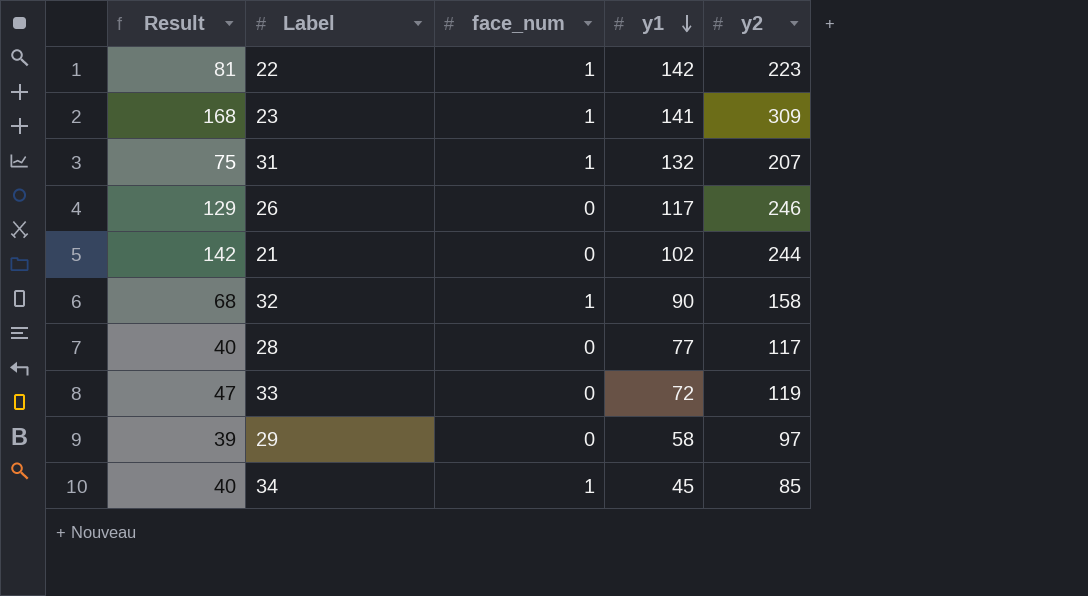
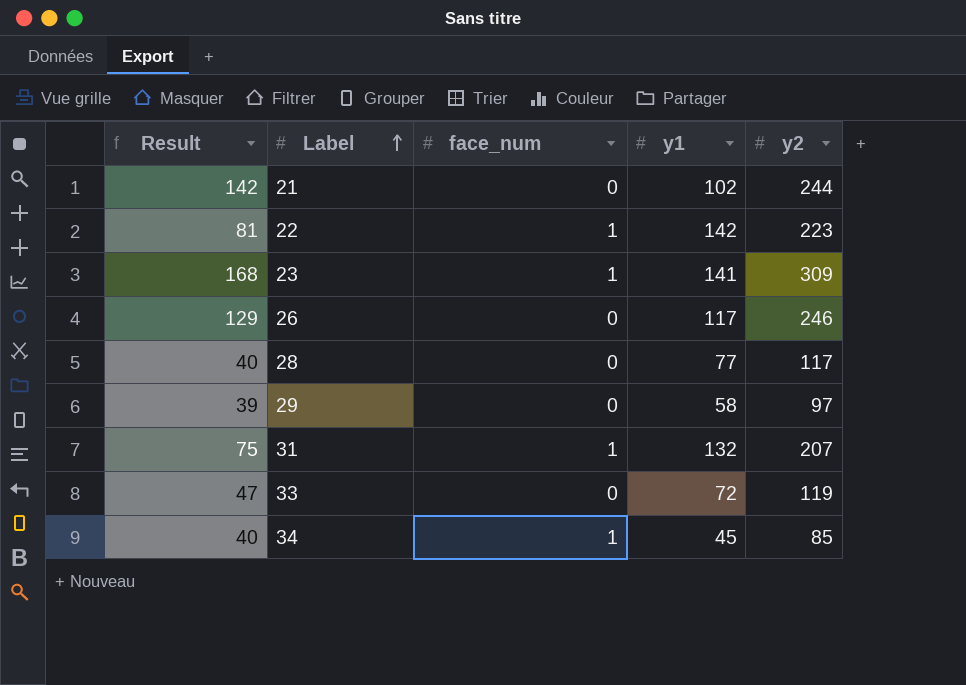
row order: y1 descending -> Label ascending
row 32: 68 | 1 | 90 | 158 -> none

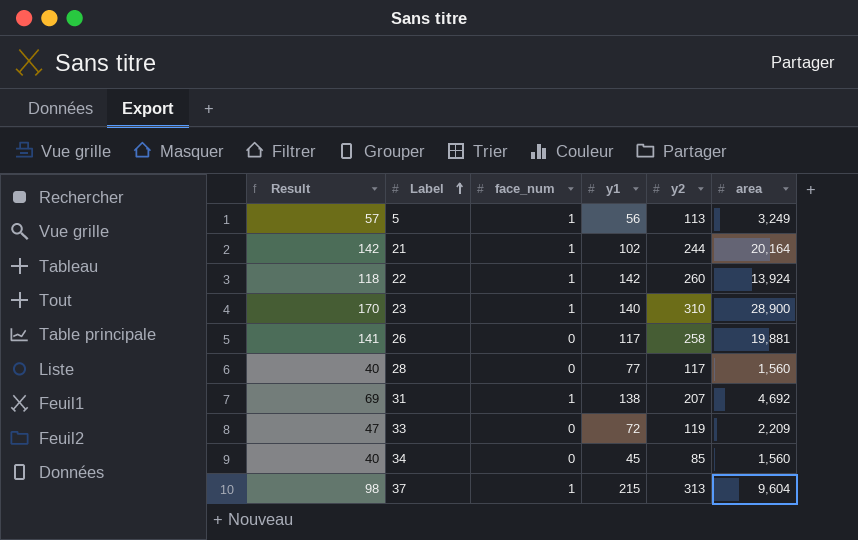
column area | position: none -> 6
row 29: 39 | 0 | 58 | 97 -> none
row 5: none -> 57 | 1 | 56 | 113 | 3,249
21 | face_num: 0 -> 1
22 | Result: 81 -> 118
22 | y2: 223 -> 260
23 | Result: 168 -> 170
23 | y1: 141 -> 140
23 | y2: 309 -> 310
26 | Result: 129 -> 141
26 | y2: 246 -> 258
31 | Result: 75 -> 69
31 | y1: 132 -> 138
34 | face_num: 1 -> 0
row 37: none -> 98 | 1 | 215 | 313 | 9,604

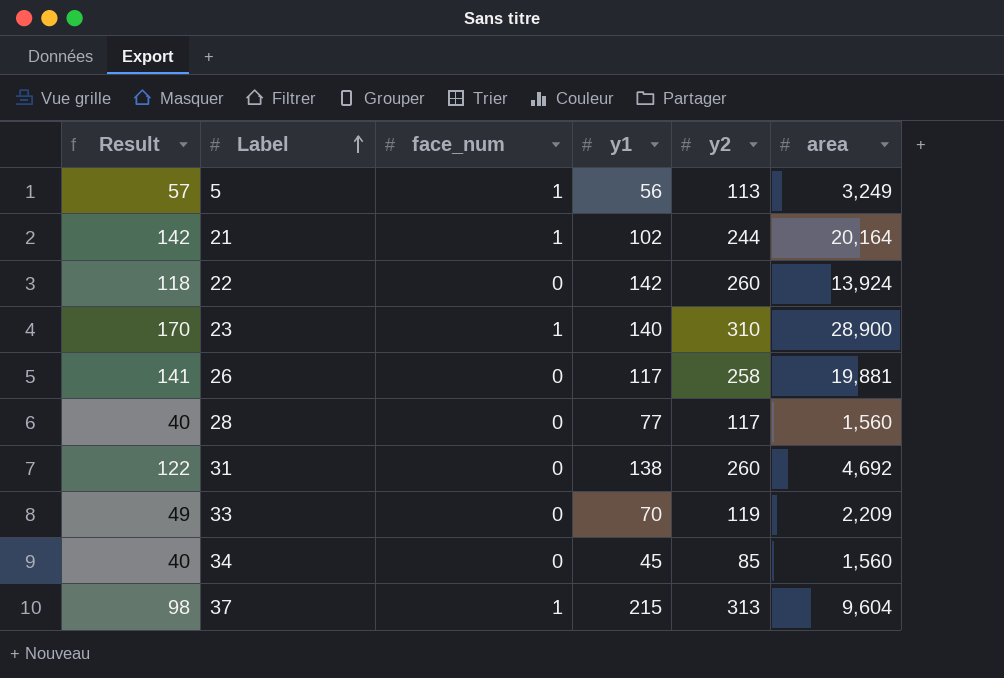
22 | face_num: 1 -> 0
31 | Result: 69 -> 122
31 | face_num: 1 -> 0
31 | y2: 207 -> 260
33 | Result: 47 -> 49
33 | y1: 72 -> 70

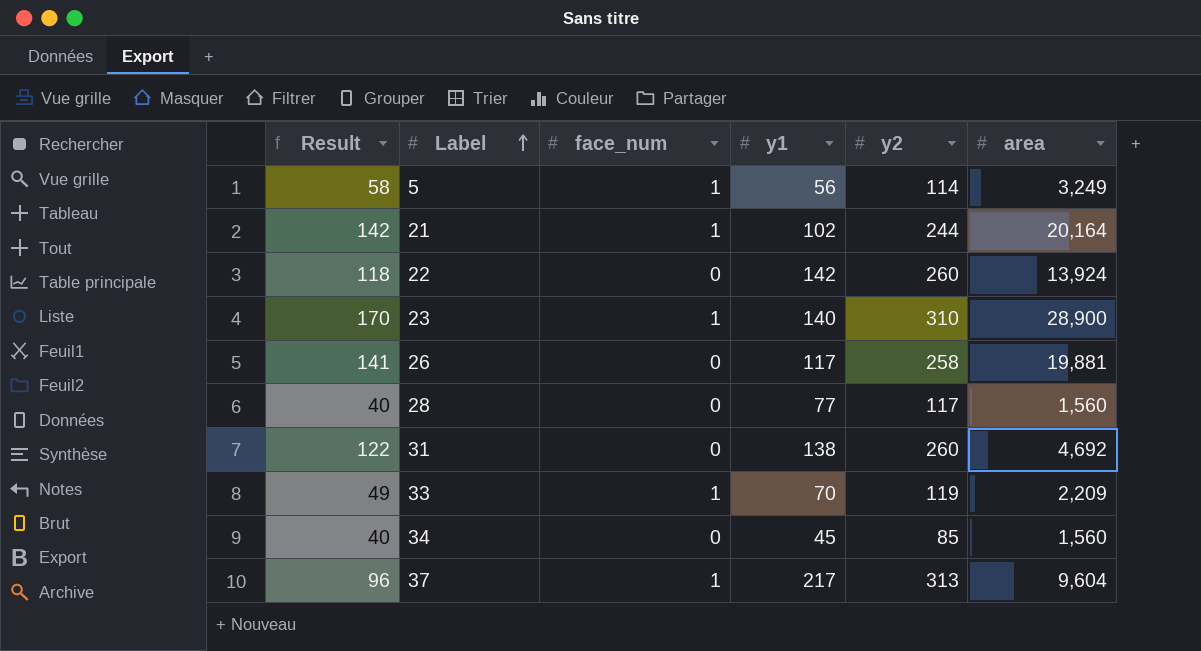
5 | Result: 57 -> 58
5 | y2: 113 -> 114
33 | face_num: 0 -> 1
37 | Result: 98 -> 96
37 | y1: 215 -> 217

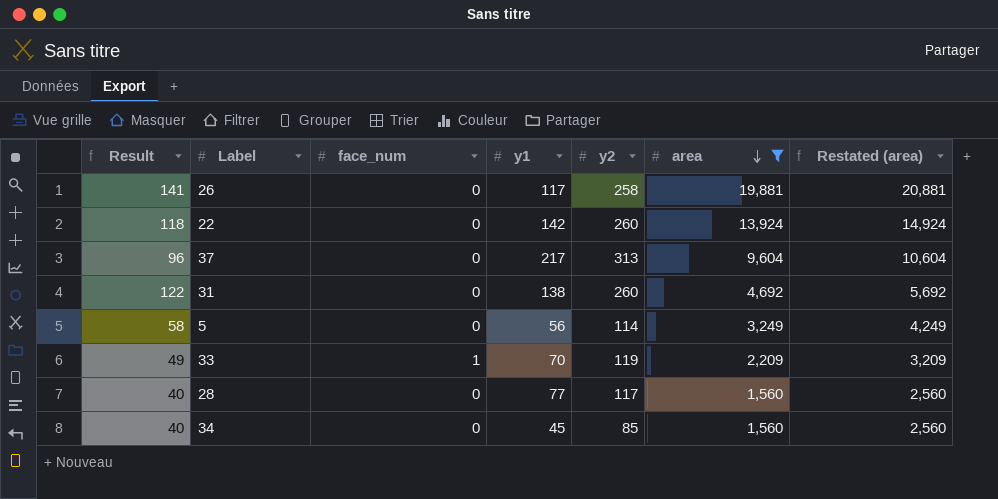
filter: none -> area <= 19,881
row order: Label ascending -> area descending
column Restated (area) | formula: none -> [area] + 1000
37 | face_num: 1 -> 0
5 | face_num: 1 -> 0

